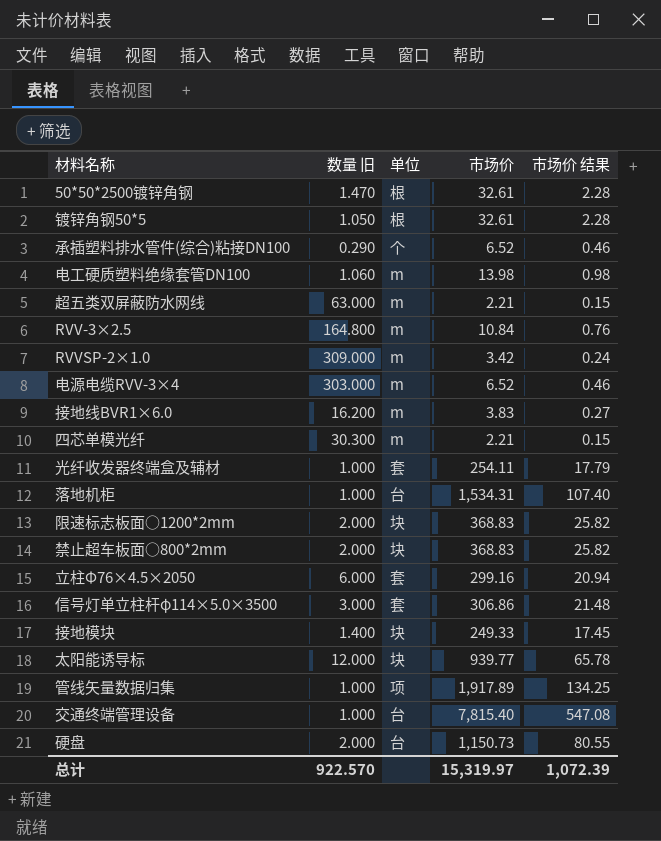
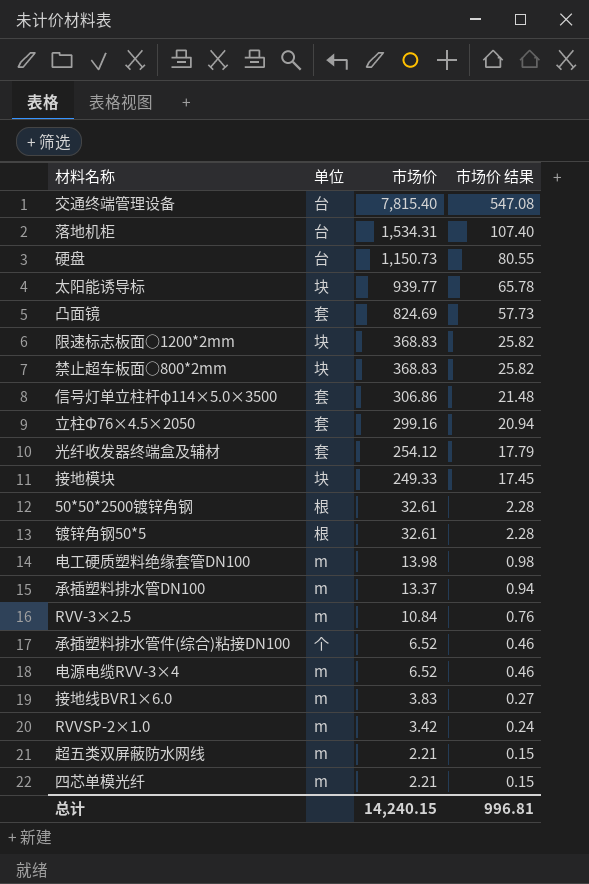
row order: none -> 市场价 descending
column 数量 旧 | position: 2 -> none
row 管线矢量数据归集: 1.000 | 项 | 1,917.89 | 134.25 -> none
row 凸面镜: none -> 套 | 824.69 | 57.73
光纤收发器终端盒及辅材 | 市场价: 254.11 -> 254.12
row 承插塑料排水管DN100: none -> m | 13.37 | 0.94
总计 | 市场价: 15,319.97 -> 14,240.15
总计 | 市场价 结果: 1,072.39 -> 996.81

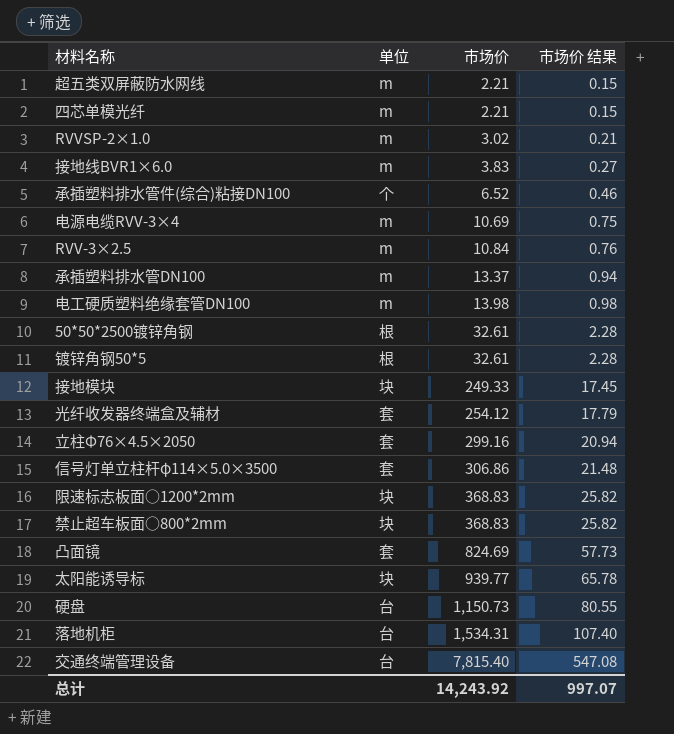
row order: 市场价 descending -> 市场价 ascending
RVVSP-2×1.0 | 市场价: 3.42 -> 3.02
RVVSP-2×1.0 | 市场价 结果: 0.24 -> 0.21
电源电缆RVV-3×4 | 市场价: 6.52 -> 10.69
电源电缆RVV-3×4 | 市场价 结果: 0.46 -> 0.75
总计 | 市场价: 14,240.15 -> 14,243.92
总计 | 市场价 结果: 996.81 -> 997.07

